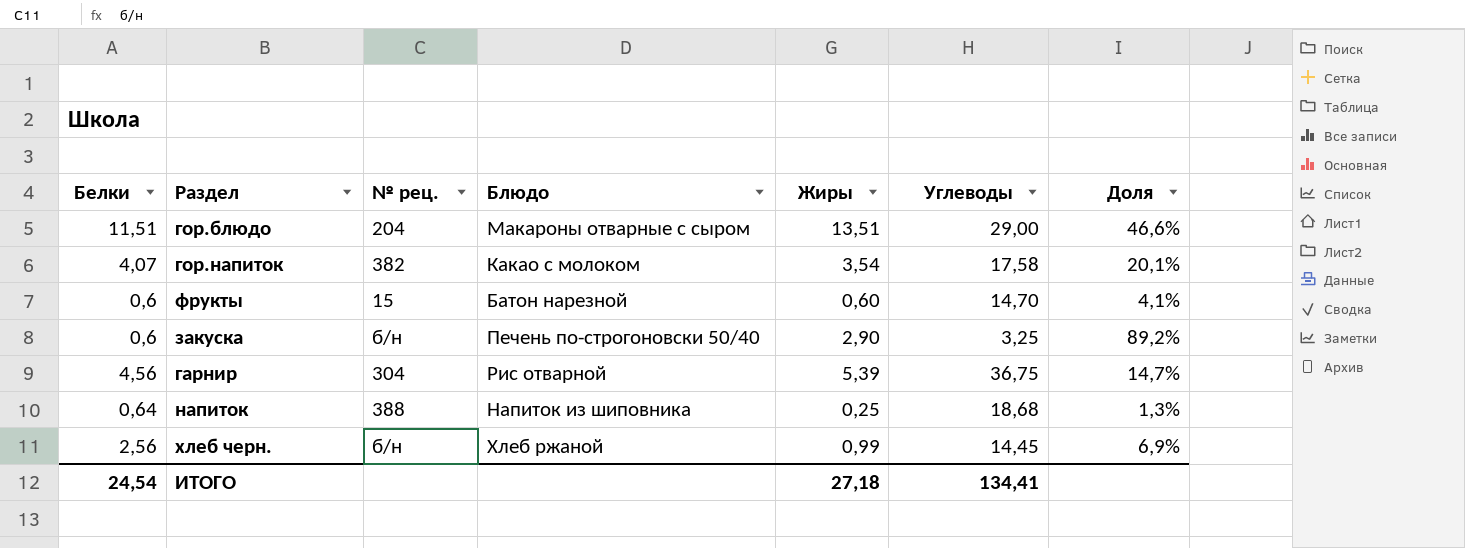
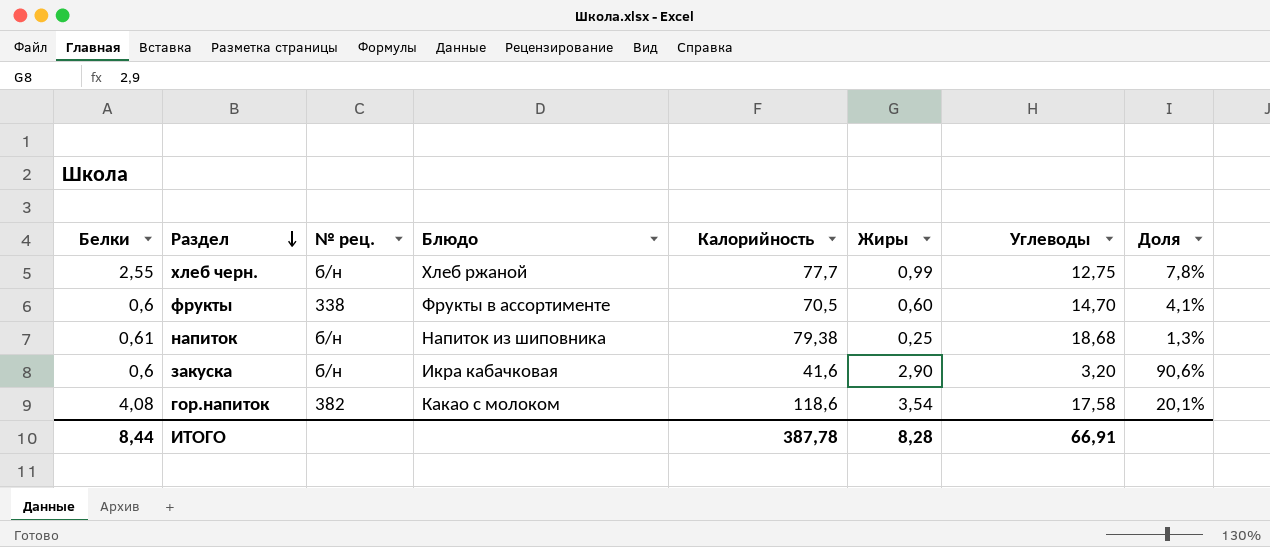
row order: none -> Раздел descending
column Калорийность | position: none -> 5
row гор.блюдо: 11,51 | 204 | Макароны отварные с сыром | 13,51 | 29,00 | 46,6% -> none
row гарнир: 4,56 | 304 | Рис отварной | 5,39 | 36,75 | 14,7% -> none
хлеб черн. | Белки: 2,56 -> 2,55
хлеб черн. | Углеводы: 14,45 -> 12,75
хлеб черн. | Доля: 6,9% -> 7,8%
фрукты | № рец.: 15 -> 338
фрукты | Блюдо: Батон нарезной -> Фрукты в ассортименте
напиток | Белки: 0,64 -> 0,61
напиток | № рец.: 388 -> б/н
закуска | Блюдо: Печень по-строгоновски 50/40 -> Икра кабачковая
закуска | Углеводы: 3,25 -> 3,20
закуска | Доля: 89,2% -> 90,6%
гор.напиток | Белки: 4,07 -> 4,08
ИТОГО | Белки: 24,54 -> 8,44
ИТОГО | Жиры: 27,18 -> 8,28
ИТОГО | Углеводы: 134,41 -> 66,91

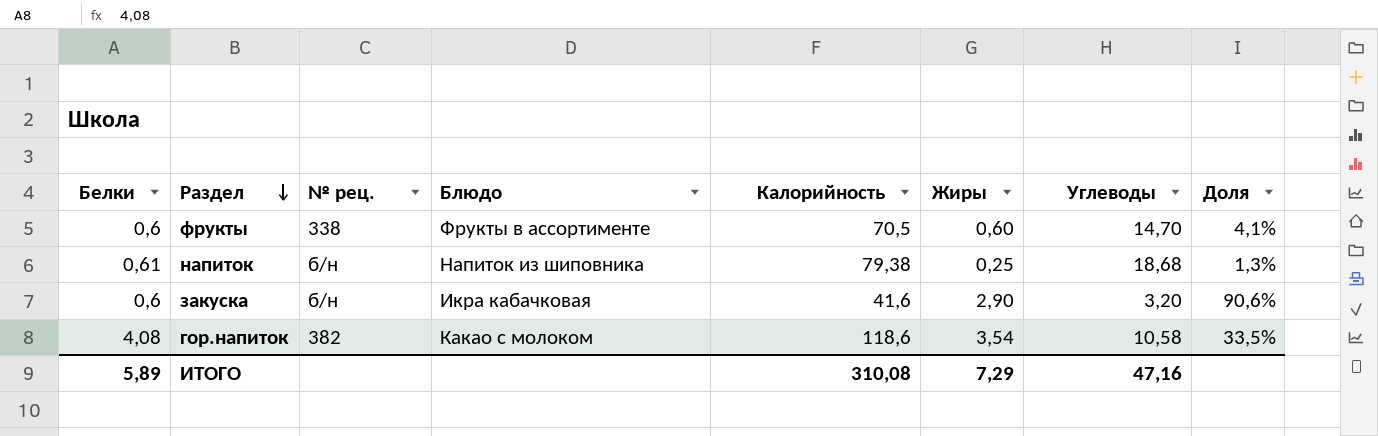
row хлеб черн.: 2,55 | б/н | Хлеб ржаной | 77,7 | 0,99 | 12,75 | 7,8% -> none
гор.напиток | Углеводы: 17,58 -> 10,58
гор.напиток | Доля: 20,1% -> 33,5%
ИТОГО | Белки: 8,44 -> 5,89
ИТОГО | Калорийность: 387,78 -> 310,08
ИТОГО | Жиры: 8,28 -> 7,29
ИТОГО | Углеводы: 66,91 -> 47,16

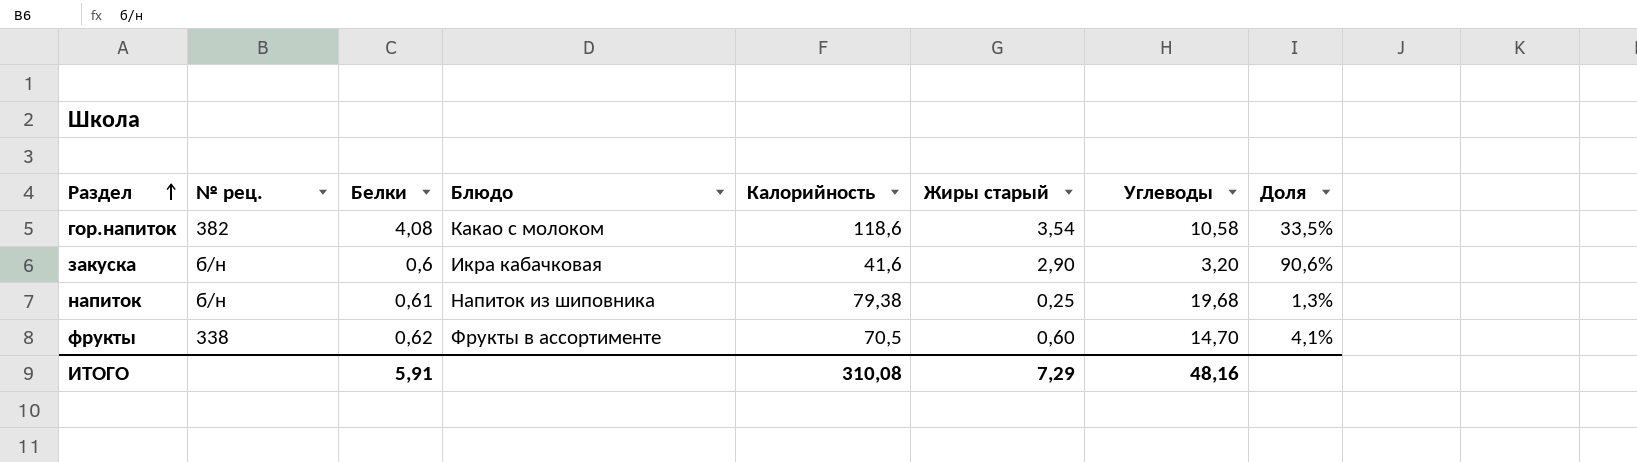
row order: Раздел descending -> Раздел ascending
column Белки | position: 1 -> 3
column name: Жиры -> Жиры старый
напиток | Углеводы: 18,68 -> 19,68
фрукты | Белки: 0,6 -> 0,62
ИТОГО | Белки: 5,89 -> 5,91
ИТОГО | Углеводы: 47,16 -> 48,16

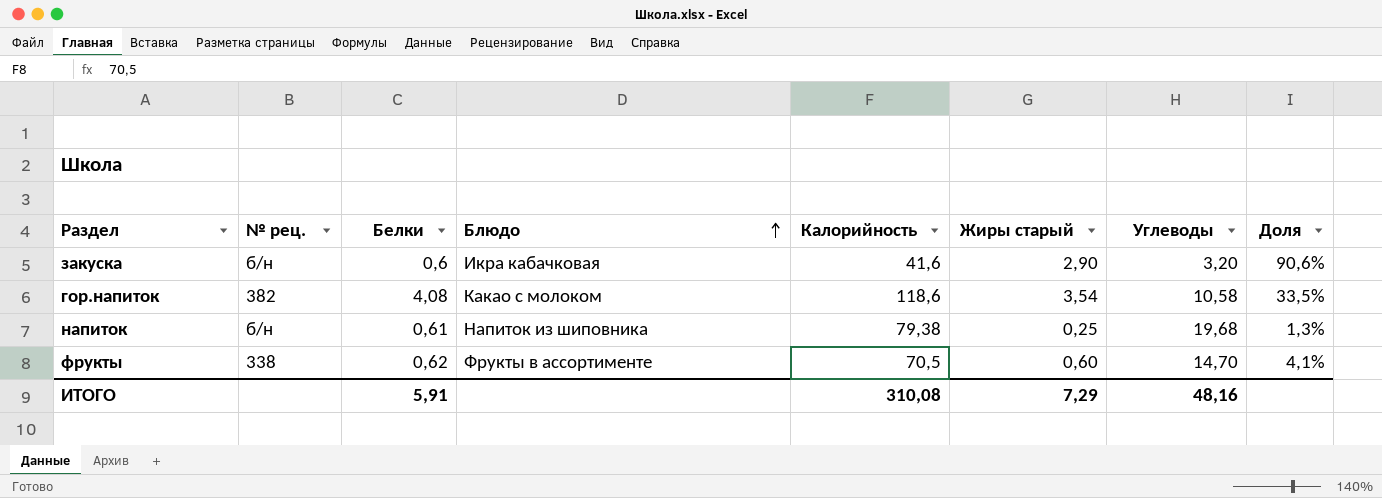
row order: Раздел ascending -> Блюдо ascending

